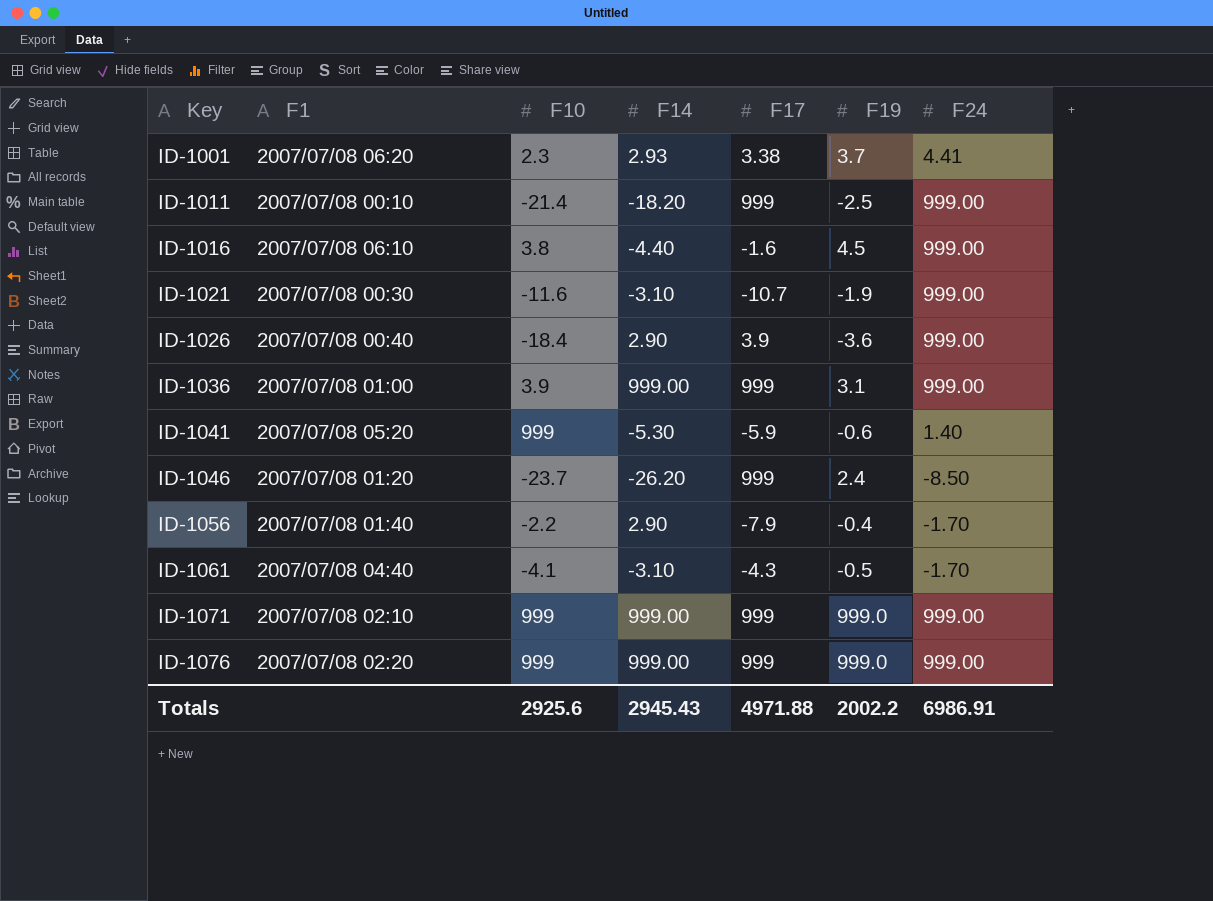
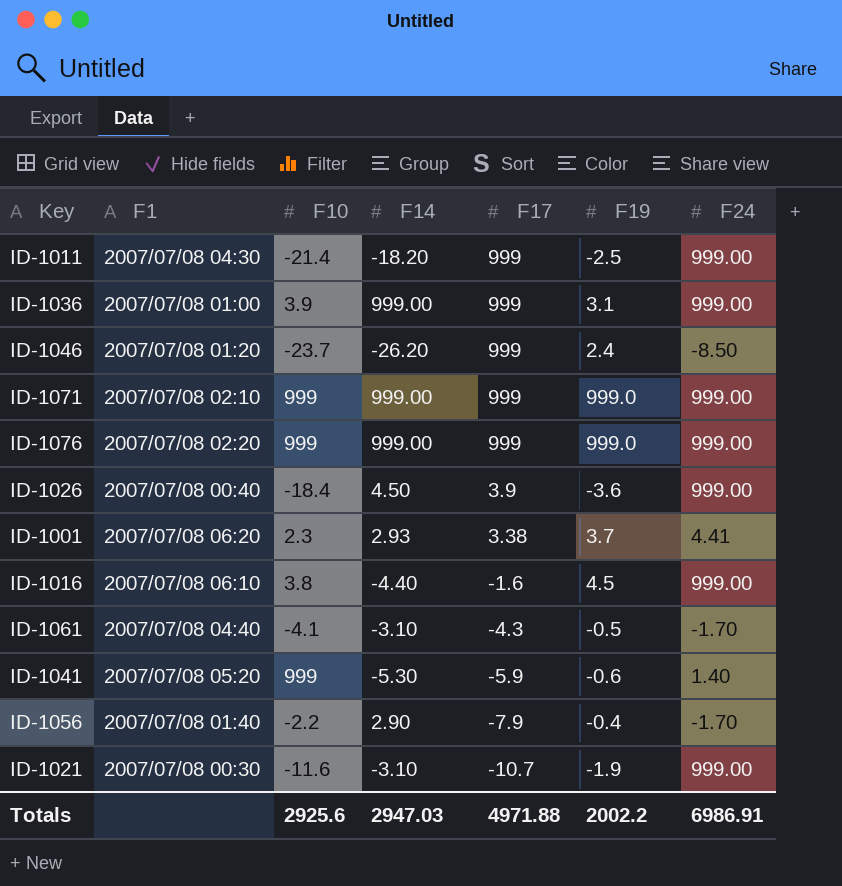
row order: Key ascending -> F17 descending
ID-1011 | F1: 2007/07/08 00:10 -> 2007/07/08 04:30
ID-1026 | F14: 2.90 -> 4.50
Totals | F14: 2945.43 -> 2947.03

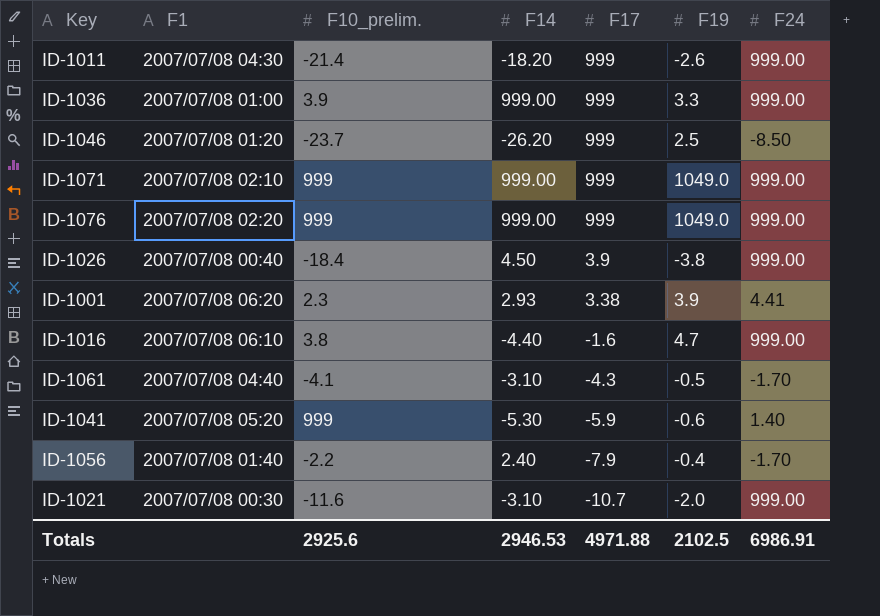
column name: F10 -> F10_prelim.
ID-1011 | F19: -2.5 -> -2.6
ID-1036 | F19: 3.1 -> 3.3
ID-1046 | F19: 2.4 -> 2.5
ID-1071 | F19: 999.0 -> 1049.0
ID-1076 | F19: 999.0 -> 1049.0
ID-1026 | F19: -3.6 -> -3.8
ID-1001 | F19: 3.7 -> 3.9
ID-1016 | F19: 4.5 -> 4.7
ID-1056 | F14: 2.90 -> 2.40
ID-1021 | F19: -1.9 -> -2.0
Totals | F14: 2947.03 -> 2946.53
Totals | F19: 2002.2 -> 2102.5

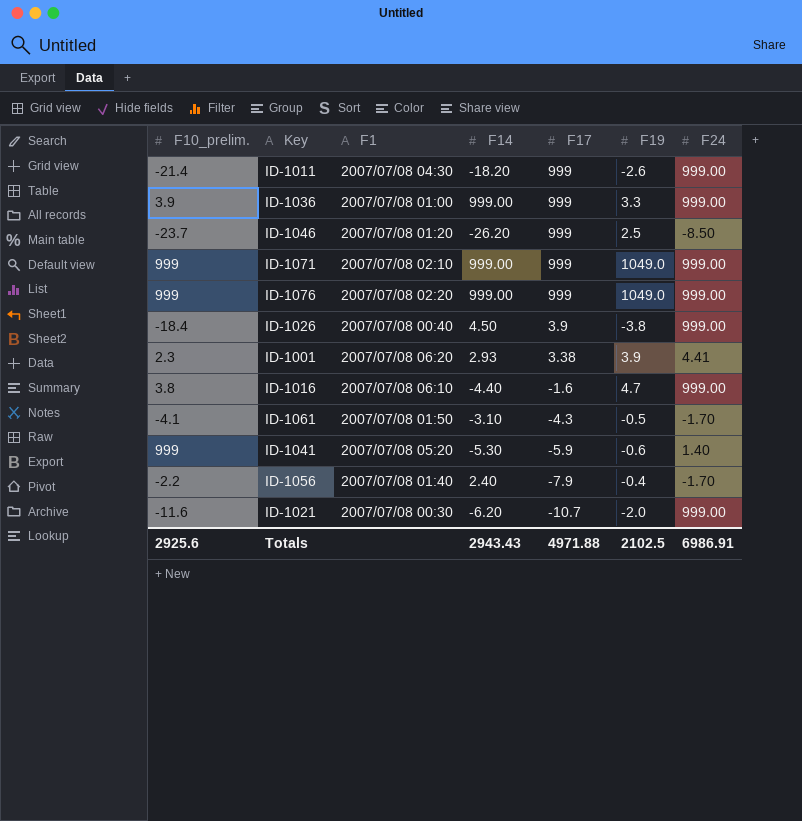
column F10_prelim. | position: 3 -> 1
ID-1061 | F1: 2007/07/08 04:40 -> 2007/07/08 01:50
ID-1021 | F14: -3.10 -> -6.20
Totals | F14: 2946.53 -> 2943.43

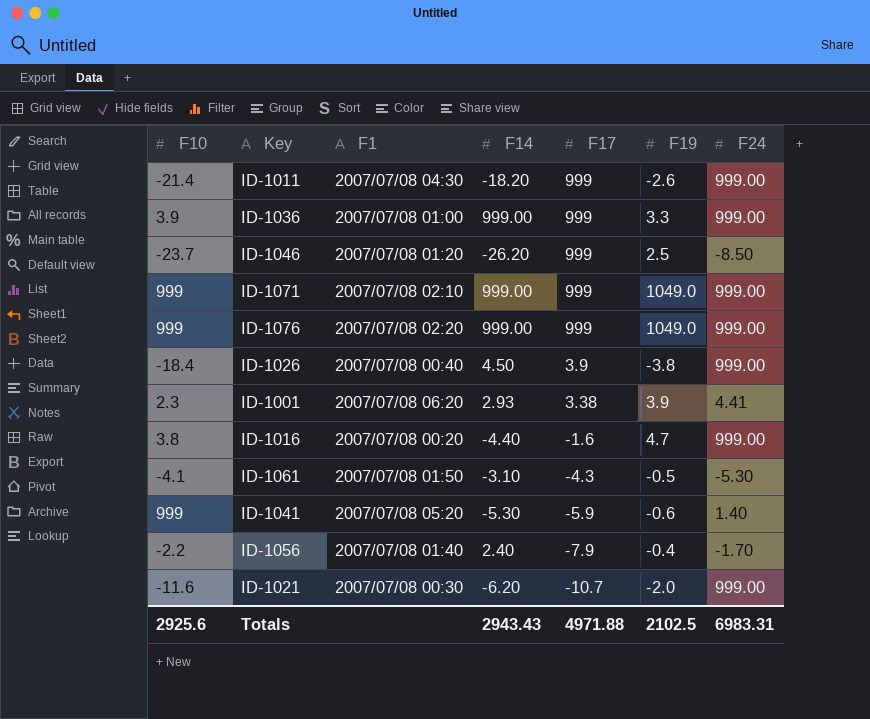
column name: F10_prelim. -> F10
ID-1016 | F1: 2007/07/08 06:10 -> 2007/07/08 00:20
ID-1061 | F24: -1.70 -> -5.30
Totals | F24: 6986.91 -> 6983.31

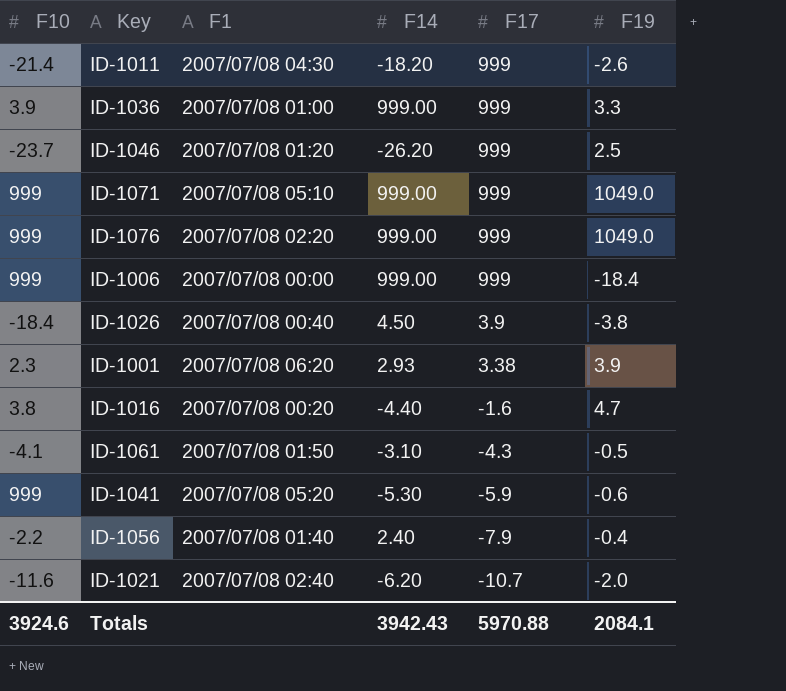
column F24 | position: 7 -> none
ID-1071 | F1: 2007/07/08 02:10 -> 2007/07/08 05:10
row ID-1006: none -> 999 | 2007/07/08 00:00 | 999.00 | 999 | -18.4
ID-1021 | F1: 2007/07/08 00:30 -> 2007/07/08 02:40
Totals | F10: 2925.6 -> 3924.6
Totals | F14: 2943.43 -> 3942.43
Totals | F17: 4971.88 -> 5970.88
Totals | F19: 2102.5 -> 2084.1

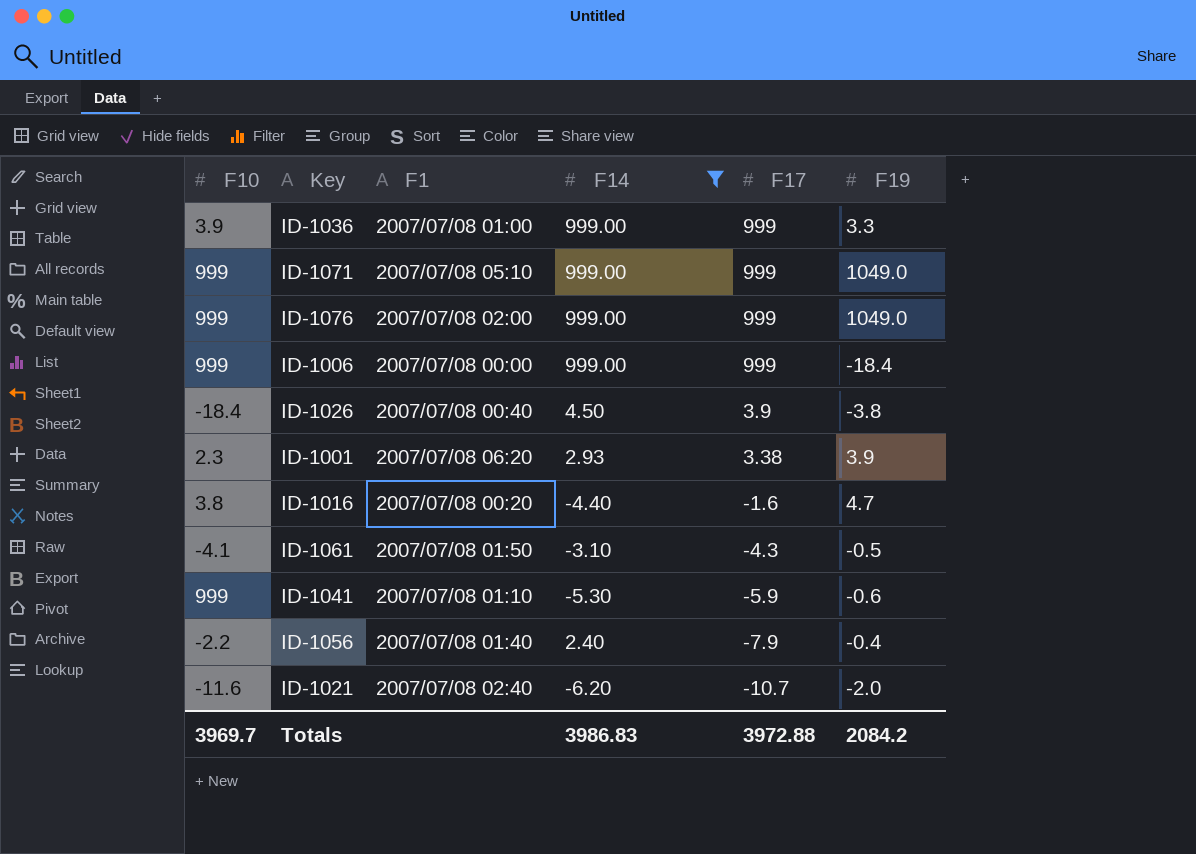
filter: none -> F14 >= -6.20
ID-1076 | F1: 2007/07/08 02:20 -> 2007/07/08 02:00
ID-1041 | F1: 2007/07/08 05:20 -> 2007/07/08 01:10
Totals | F10: 3924.6 -> 3969.7
Totals | F14: 3942.43 -> 3986.83
Totals | F17: 5970.88 -> 3972.88
Totals | F19: 2084.1 -> 2084.2

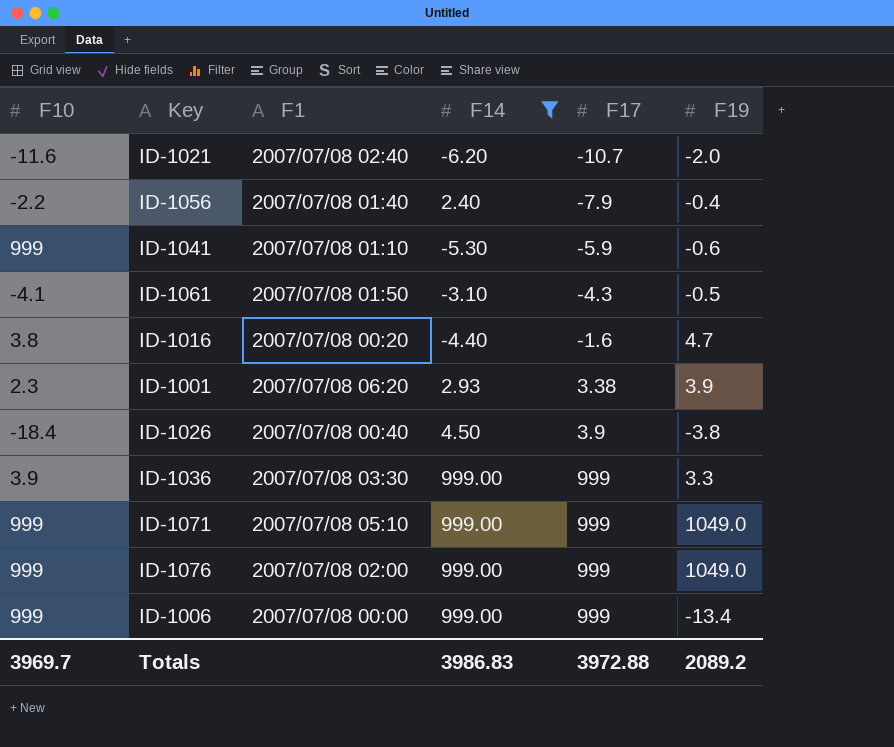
row order: F17 descending -> F17 ascending
ID-1036 | F1: 2007/07/08 01:00 -> 2007/07/08 03:30
ID-1006 | F19: -18.4 -> -13.4
Totals | F19: 2084.2 -> 2089.2

